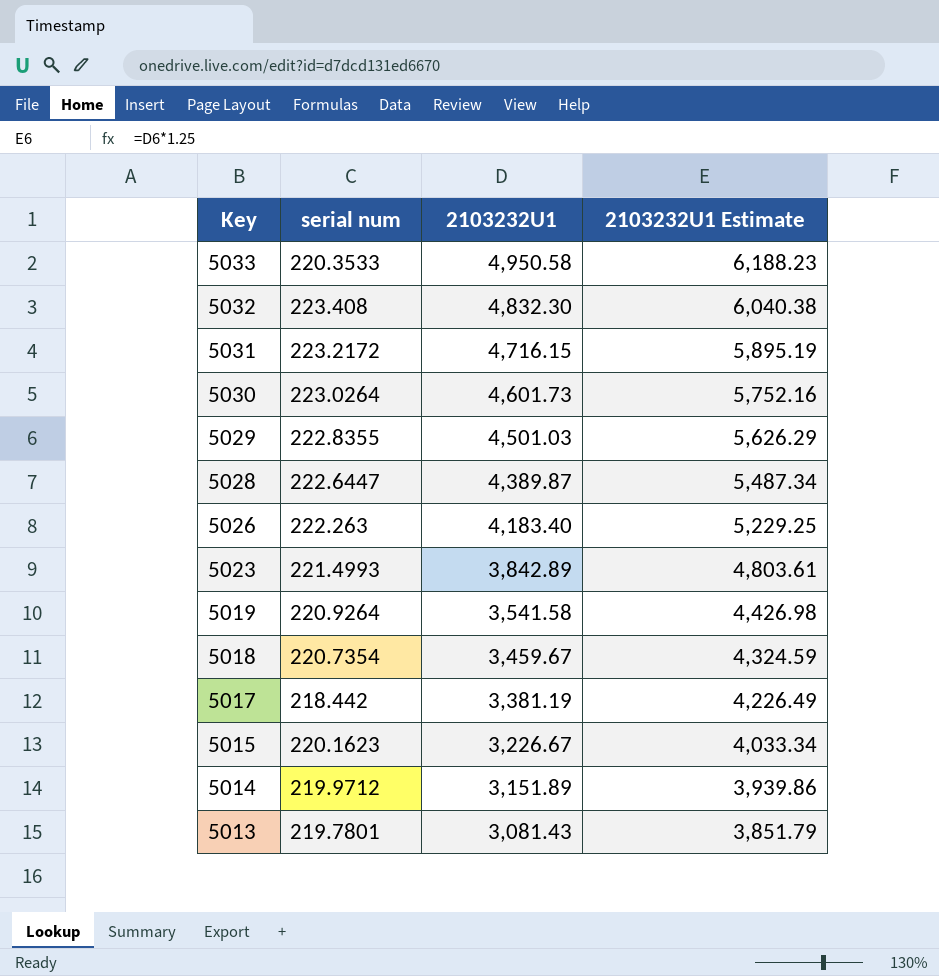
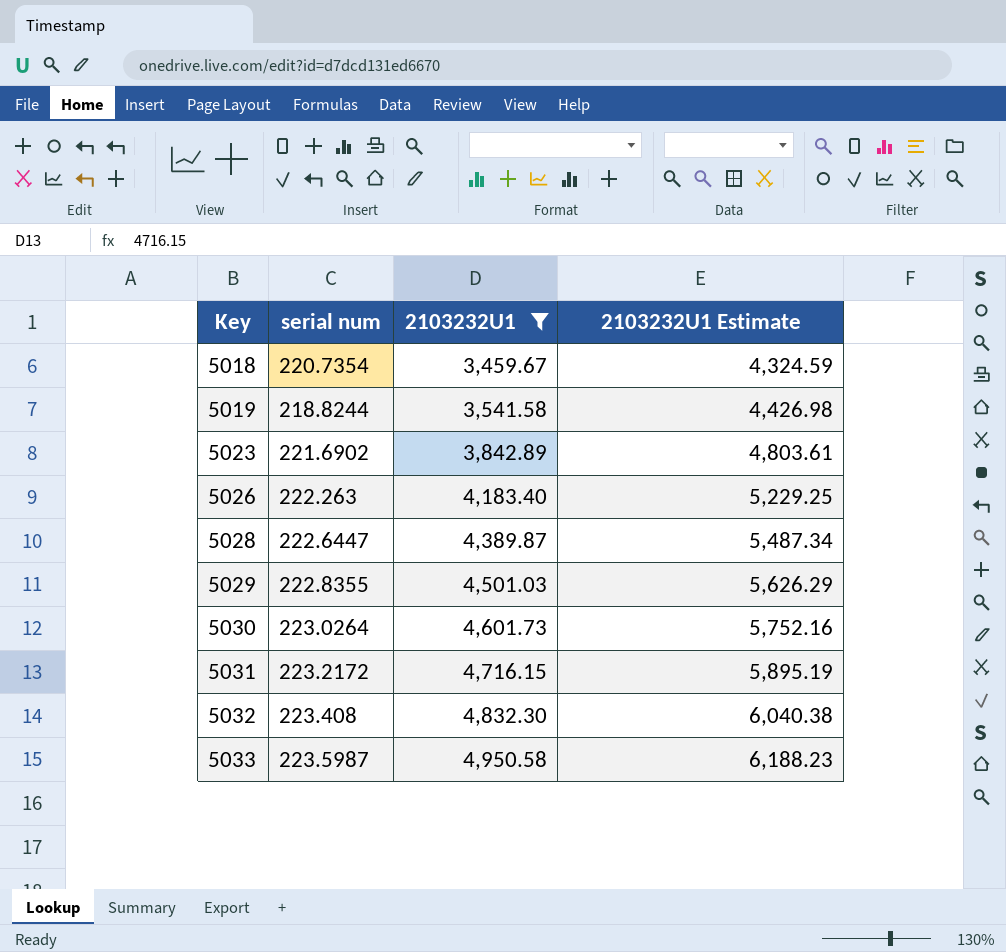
filter: none -> 2103232U1 >= 3,459.67
row order: Key descending -> Key ascending
5019 | serial num: 220.9264 -> 218.8244
5023 | serial num: 221.4993 -> 221.6902
5033 | serial num: 220.3533 -> 223.5987

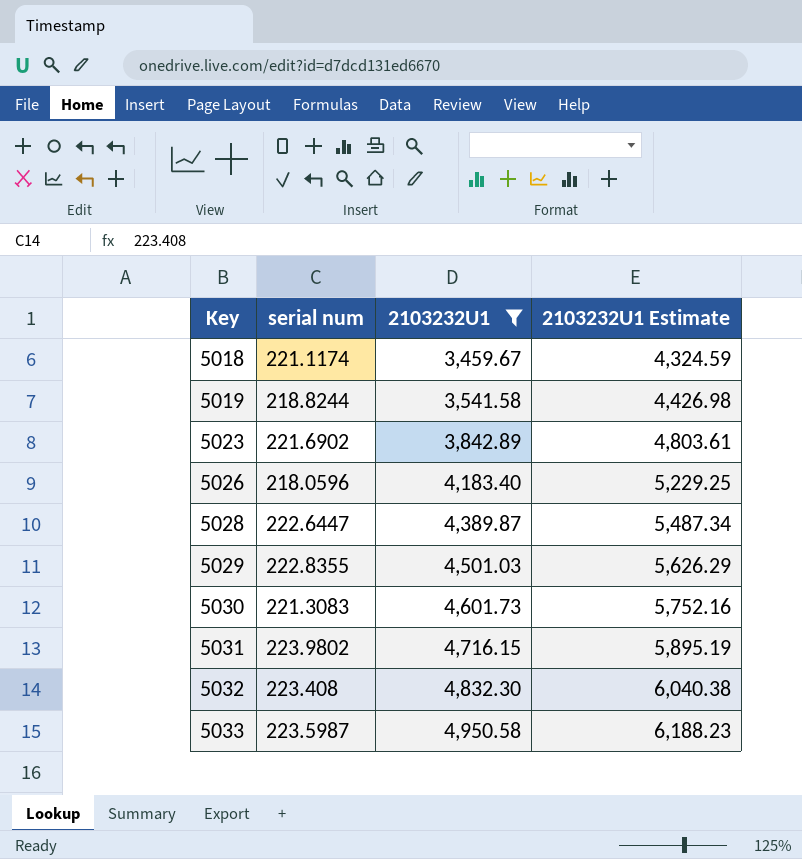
5018 | serial num: 220.7354 -> 221.1174
5026 | serial num: 222.263 -> 218.0596
5030 | serial num: 223.0264 -> 221.3083
5031 | serial num: 223.2172 -> 223.9802

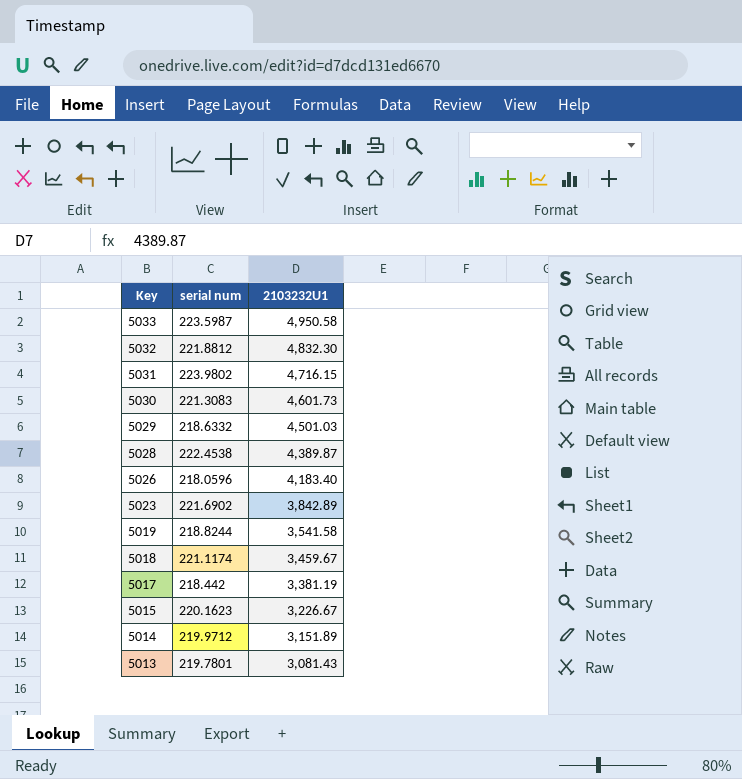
filter: 2103232U1 >= 3,459.67 -> none
row order: Key ascending -> Key descending
column 2103232U1 Estimate | formula: [2103232U1] * 1.25 -> none
5032 | serial num: 223.408 -> 221.8812
5029 | serial num: 222.8355 -> 218.6332
5028 | serial num: 222.6447 -> 222.4538

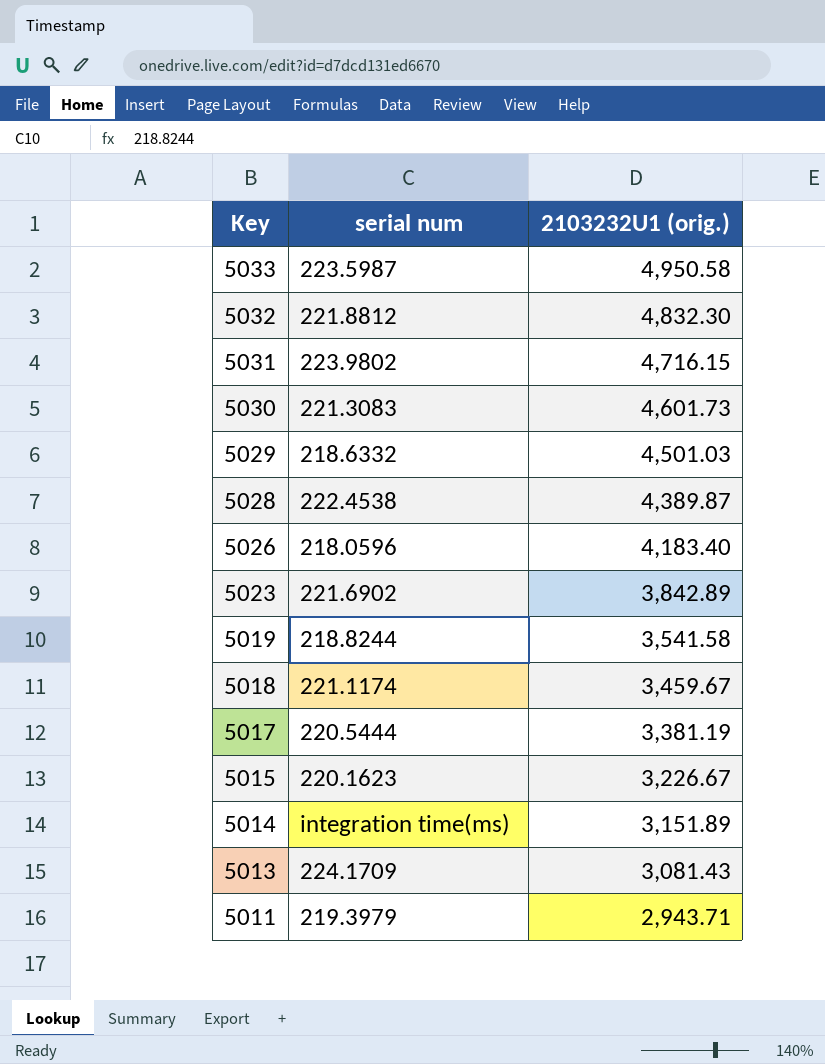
column name: 2103232U1 -> 2103232U1 (orig.)
5017 | serial num: 218.442 -> 220.5444
5014 | serial num: 219.9712 -> integration time(ms)
5013 | serial num: 219.7801 -> 224.1709
row 5011: none -> 219.3979 | 2,943.71

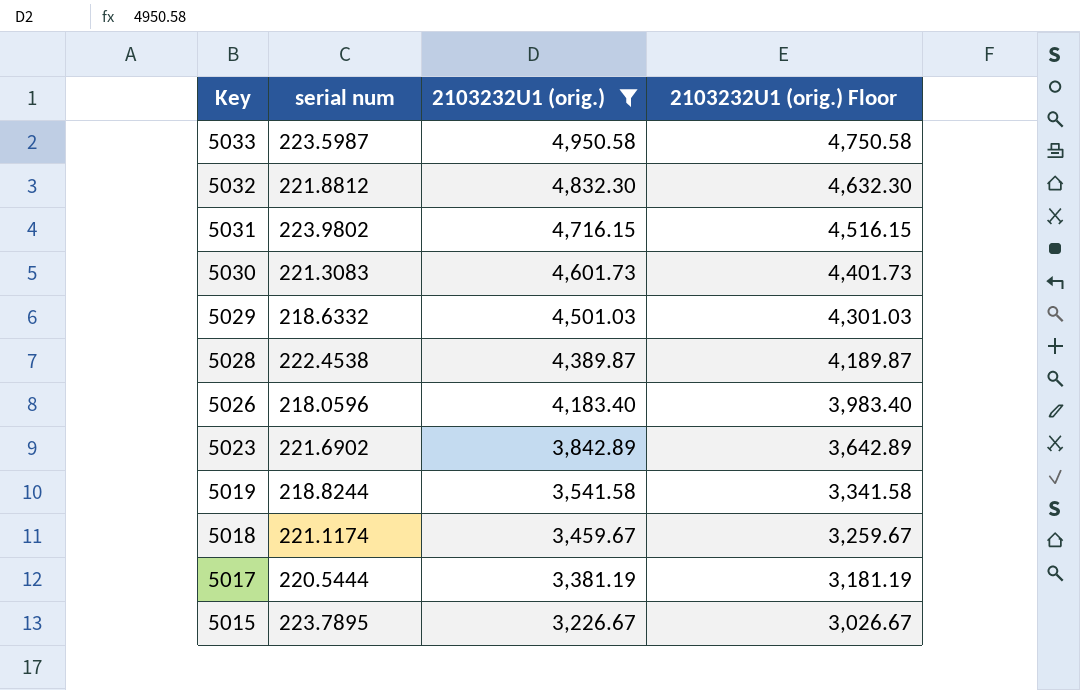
filter: none -> 2103232U1 (orig.) >= 3,226.67
column 2103232U1 (orig.) Floor | formula: none -> [2103232U1 (orig.)] - 200
5015 | serial num: 220.1623 -> 223.7895

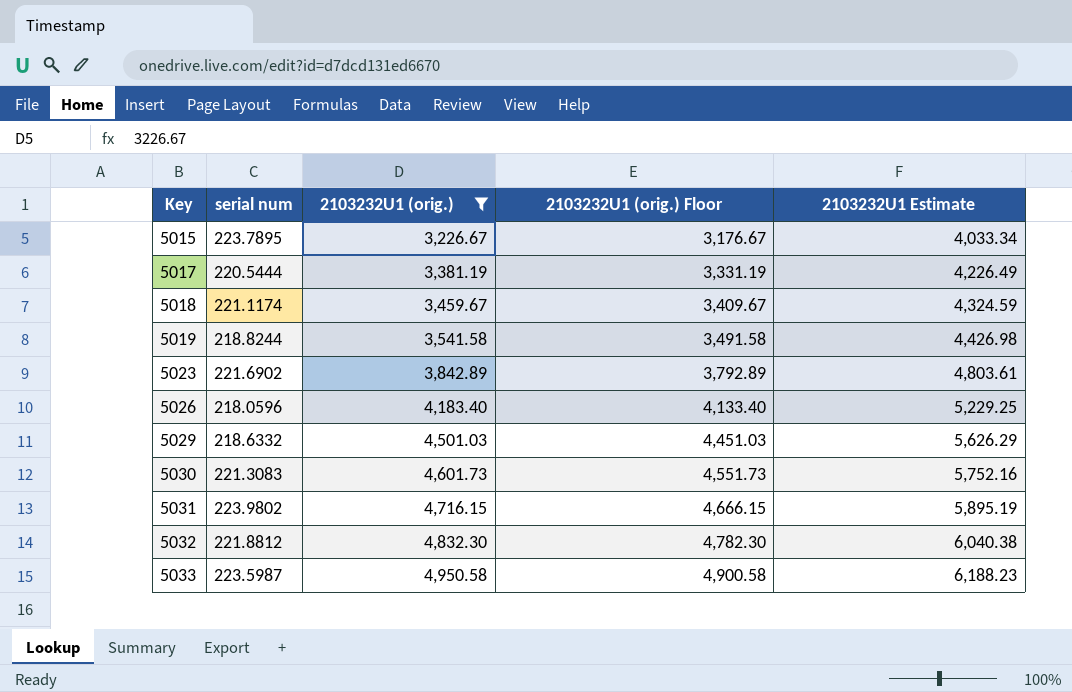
row order: Key descending -> Key ascending
column 2103232U1 (orig.) Floor | formula: [2103232U1 (orig.)] - 200 -> [2103232U1 (orig.)] - 50
column 2103232U1 Estimate | formula: none -> [2103232U1 (orig.)] * 1.25
row 5028: 222.4538 | 4,389.87 | 4,189.87 -> none

